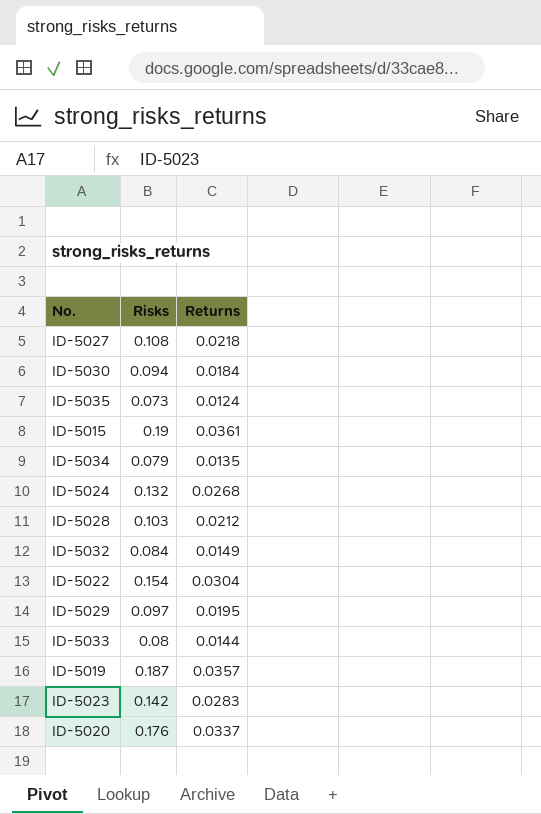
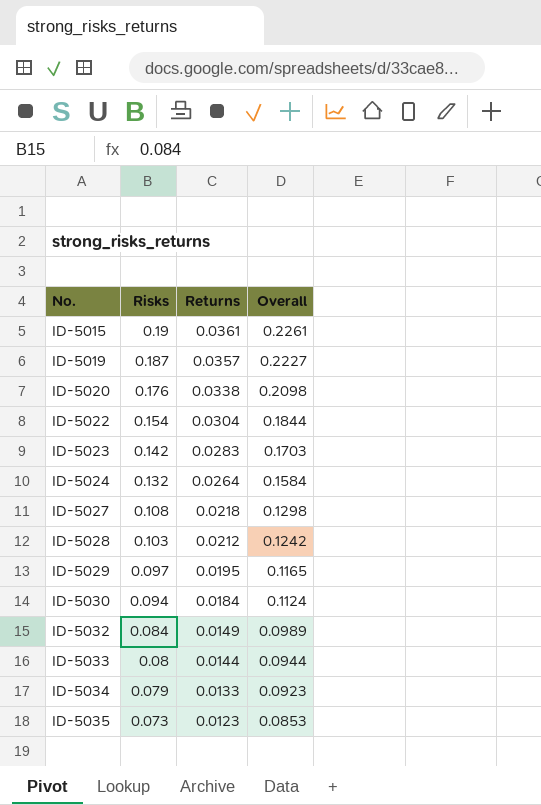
row order: none -> No. ascending
column Overall | formula: none -> [Risks] + [Returns]
ID-5020 | Returns: 0.0337 -> 0.0338
ID-5024 | Returns: 0.0268 -> 0.0264
ID-5034 | Returns: 0.0135 -> 0.0133
ID-5035 | Returns: 0.0124 -> 0.0123

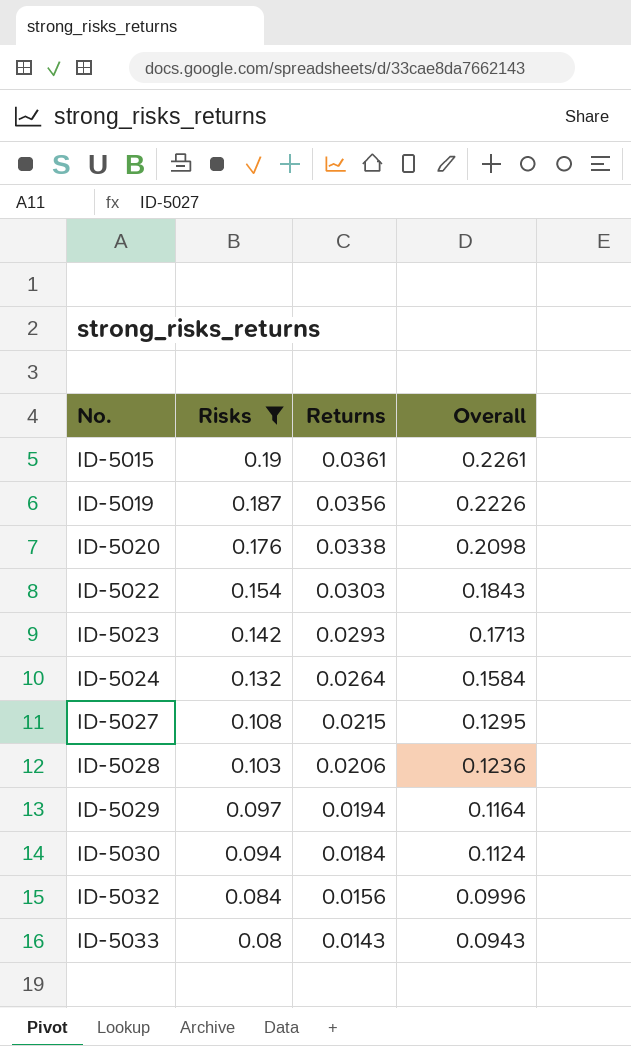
filter: none -> Risks >= 0.08
ID-5019 | Returns: 0.0357 -> 0.0356
ID-5019 | Overall: 0.2227 -> 0.2226
ID-5022 | Returns: 0.0304 -> 0.0303
ID-5022 | Overall: 0.1844 -> 0.1843
ID-5023 | Returns: 0.0283 -> 0.0293
ID-5023 | Overall: 0.1703 -> 0.1713
ID-5027 | Returns: 0.0218 -> 0.0215
ID-5027 | Overall: 0.1298 -> 0.1295
ID-5028 | Returns: 0.0212 -> 0.0206
ID-5028 | Overall: 0.1242 -> 0.1236
ID-5029 | Returns: 0.0195 -> 0.0194
ID-5029 | Overall: 0.1165 -> 0.1164
ID-5032 | Returns: 0.0149 -> 0.0156
ID-5032 | Overall: 0.0989 -> 0.0996
ID-5033 | Returns: 0.0144 -> 0.0143
ID-5033 | Overall: 0.0944 -> 0.0943

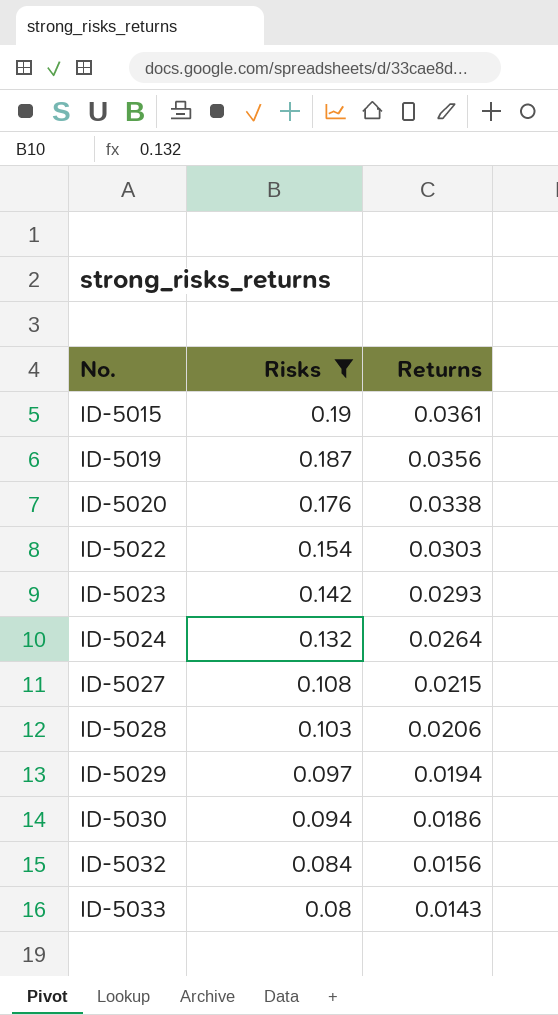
column Overall | formula: [Risks] + [Returns] -> none
ID-5030 | Returns: 0.0184 -> 0.0186

